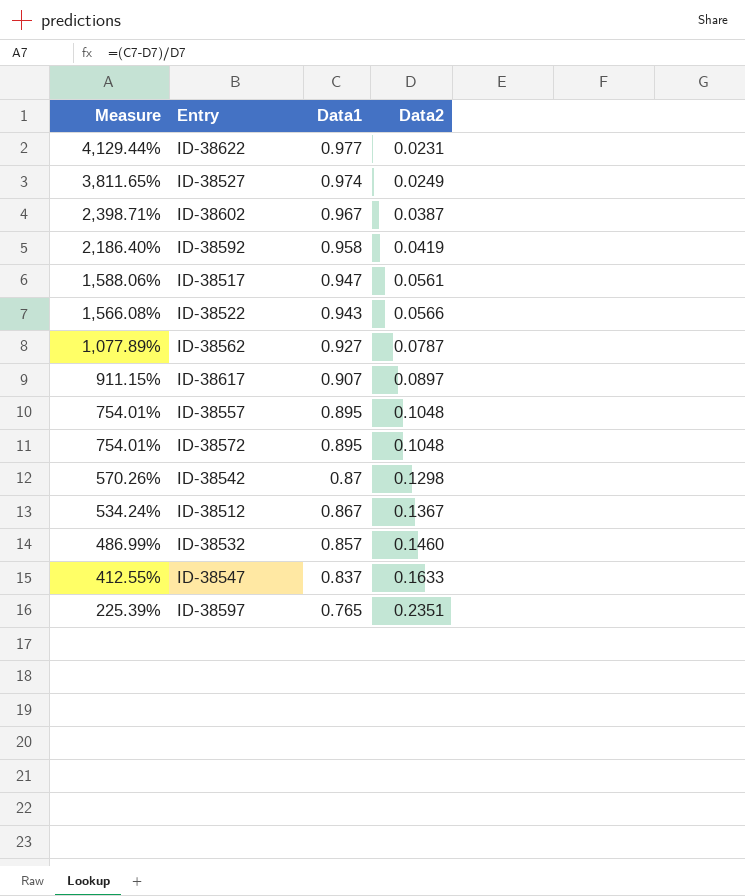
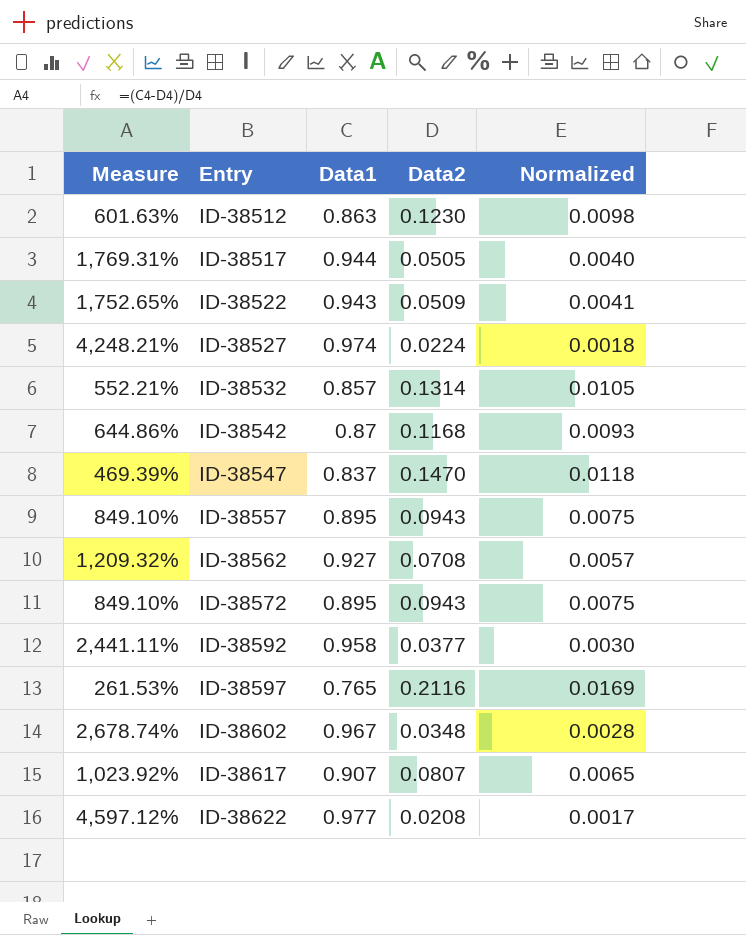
row order: Measure descending -> Entry ascending
column Normalized | formula: none -> [Data2] * 0.08
ID-38512 | Measure: 534.24% -> 601.63%
ID-38512 | Data1: 0.867 -> 0.863
ID-38512 | Data2: 0.1367 -> 0.1230
ID-38517 | Measure: 1,588.06% -> 1,769.31%
ID-38517 | Data1: 0.947 -> 0.944
ID-38517 | Data2: 0.0561 -> 0.0505
ID-38522 | Measure: 1,566.08% -> 1,752.65%
ID-38522 | Data2: 0.0566 -> 0.0509
ID-38527 | Measure: 3,811.65% -> 4,248.21%
ID-38527 | Data2: 0.0249 -> 0.0224
ID-38532 | Measure: 486.99% -> 552.21%
ID-38532 | Data2: 0.1460 -> 0.1314
ID-38542 | Measure: 570.26% -> 644.86%
ID-38542 | Data2: 0.1298 -> 0.1168
ID-38547 | Measure: 412.55% -> 469.39%
ID-38547 | Data2: 0.1633 -> 0.1470
ID-38557 | Measure: 754.01% -> 849.10%
ID-38557 | Data2: 0.1048 -> 0.0943
ID-38562 | Measure: 1,077.89% -> 1,209.32%
ID-38562 | Data2: 0.0787 -> 0.0708
ID-38572 | Measure: 754.01% -> 849.10%
ID-38572 | Data2: 0.1048 -> 0.0943
ID-38592 | Measure: 2,186.40% -> 2,441.11%
ID-38592 | Data2: 0.0419 -> 0.0377
ID-38597 | Measure: 225.39% -> 261.53%
ID-38597 | Data2: 0.2351 -> 0.2116
ID-38602 | Measure: 2,398.71% -> 2,678.74%
ID-38602 | Data2: 0.0387 -> 0.0348
ID-38617 | Measure: 911.15% -> 1,023.92%
ID-38617 | Data2: 0.0897 -> 0.0807
ID-38622 | Measure: 4,129.44% -> 4,597.12%
ID-38622 | Data2: 0.0231 -> 0.0208

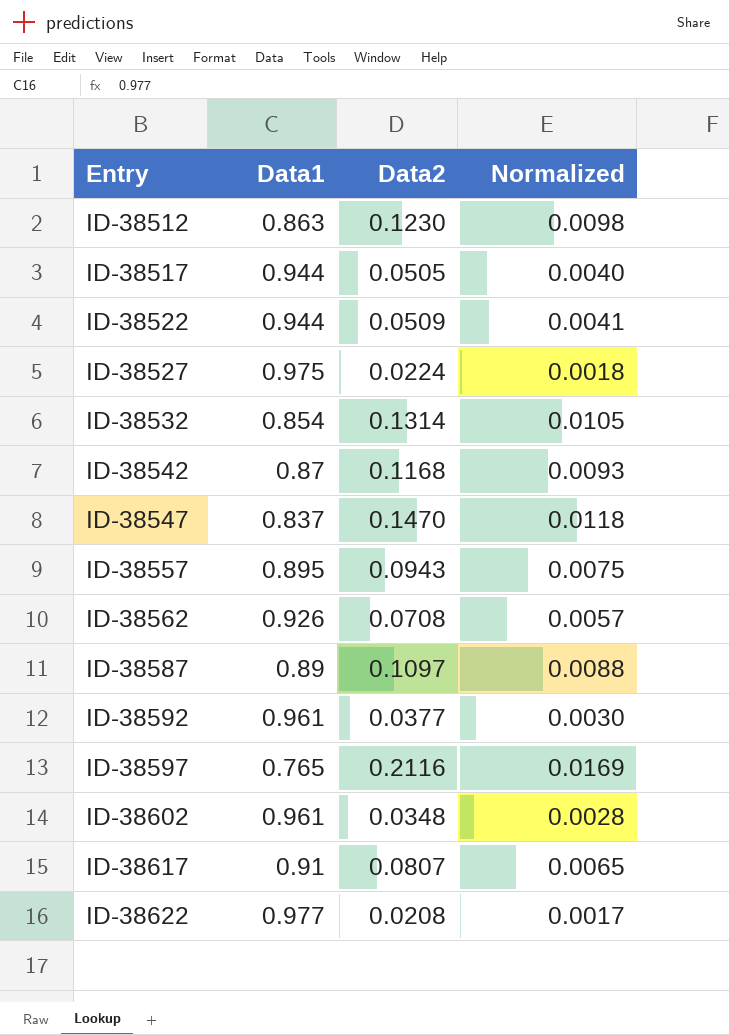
column Measure | formula: ([Data1] - [Data2]) / [Data2] -> none
row ID-38572: 849.10% | 0.895 | 0.0943 | 0.0075 -> none
ID-38522 | Data1: 0.943 -> 0.944
ID-38527 | Data1: 0.974 -> 0.975
ID-38532 | Data1: 0.857 -> 0.854
ID-38562 | Data1: 0.927 -> 0.926
row ID-38587: none -> 0.89 | 0.1097 | 0.0088
ID-38592 | Data1: 0.958 -> 0.961
ID-38602 | Data1: 0.967 -> 0.961
ID-38617 | Data1: 0.907 -> 0.91

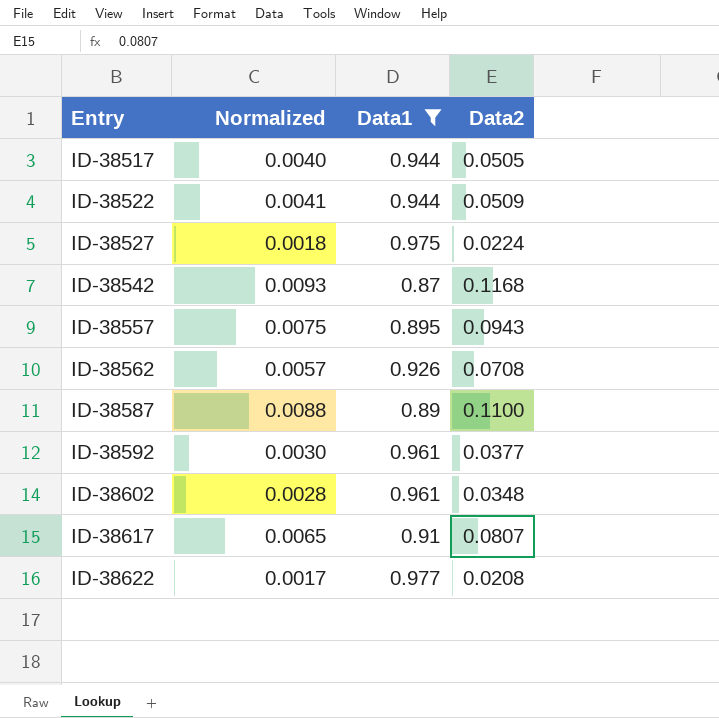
filter: none -> Data1 >= 0.87
column Normalized | position: 4 -> 2
ID-38587 | Data2: 0.1097 -> 0.1100

